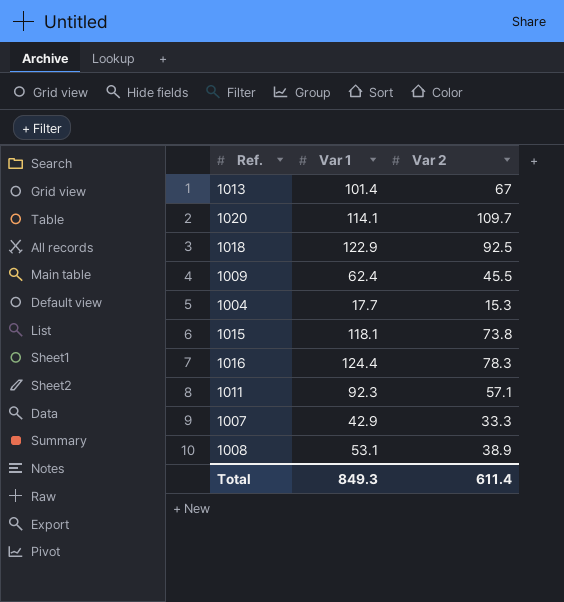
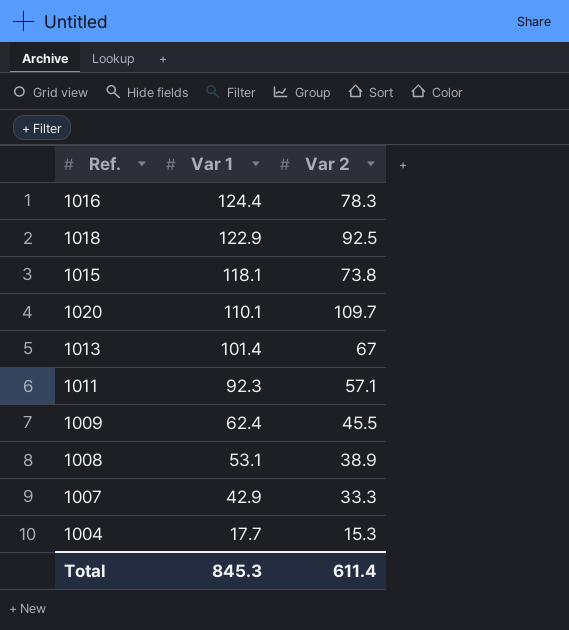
row order: none -> Var 1 descending
1020 | Var 1: 114.1 -> 110.1
Total | Var 1: 849.3 -> 845.3

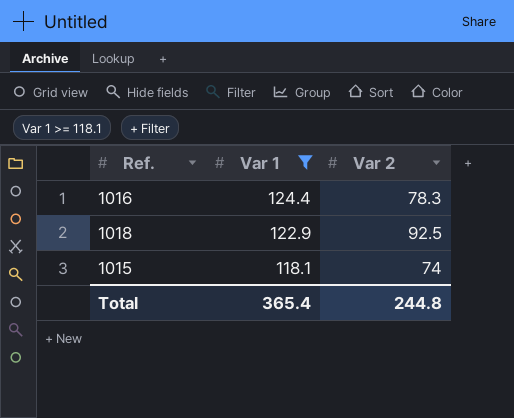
filter: none -> Var 1 >= 118.1
1015 | Var 2: 73.8 -> 74
Total | Var 1: 845.3 -> 365.4
Total | Var 2: 611.4 -> 244.8

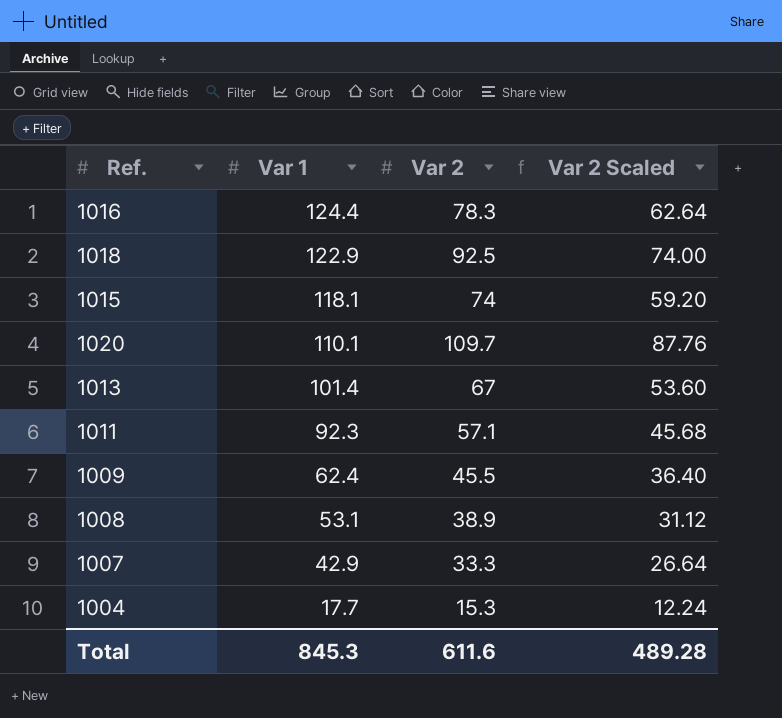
filter: Var 1 >= 118.1 -> none
column Var 2 Scaled | formula: none -> [Var 2] * 0.8
Total | Var 1: 365.4 -> 845.3
Total | Var 2: 244.8 -> 611.6

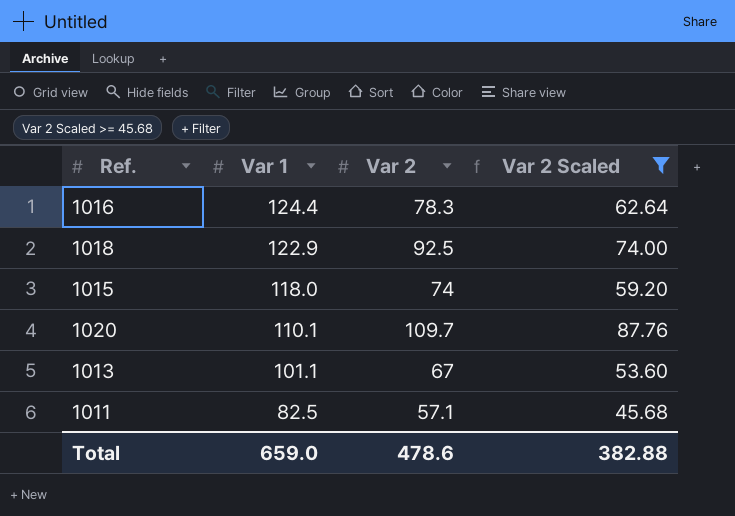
filter: none -> Var 2 Scaled >= 45.68
1015 | Var 1: 118.1 -> 118.0
1013 | Var 1: 101.4 -> 101.1
1011 | Var 1: 92.3 -> 82.5
Total | Var 1: 845.3 -> 659.0
Total | Var 2: 611.6 -> 478.6
Total | Var 2 Scaled: 489.28 -> 382.88

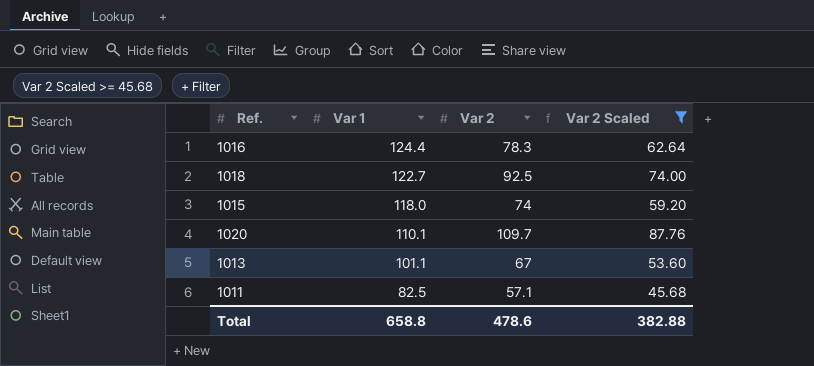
1018 | Var 1: 122.9 -> 122.7
Total | Var 1: 659.0 -> 658.8

